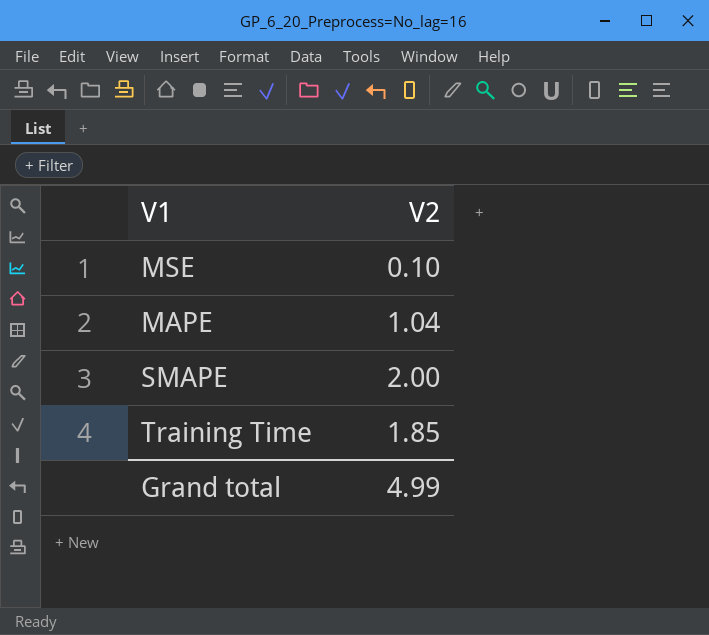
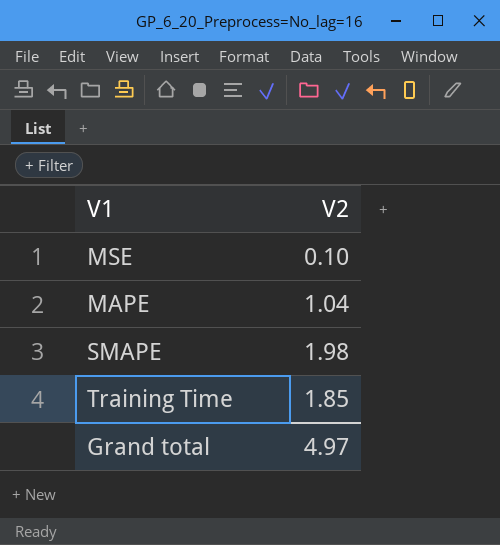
SMAPE | V2: 2.00 -> 1.98
Grand total | V2: 4.99 -> 4.97

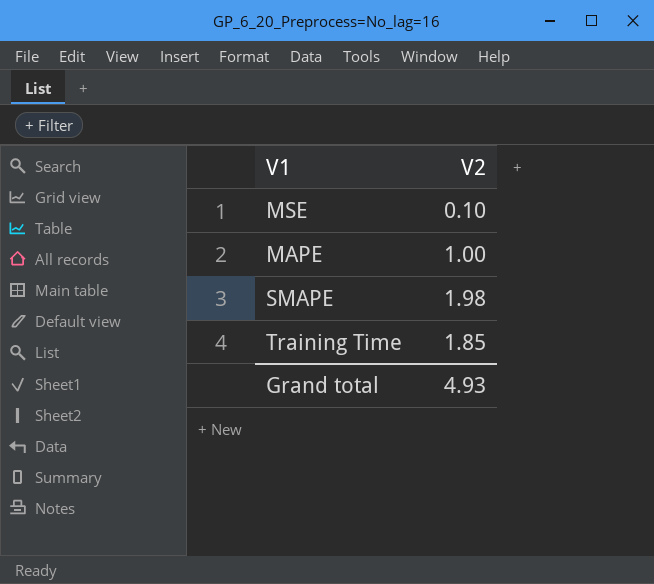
MAPE | V2: 1.04 -> 1.00
Grand total | V2: 4.97 -> 4.93

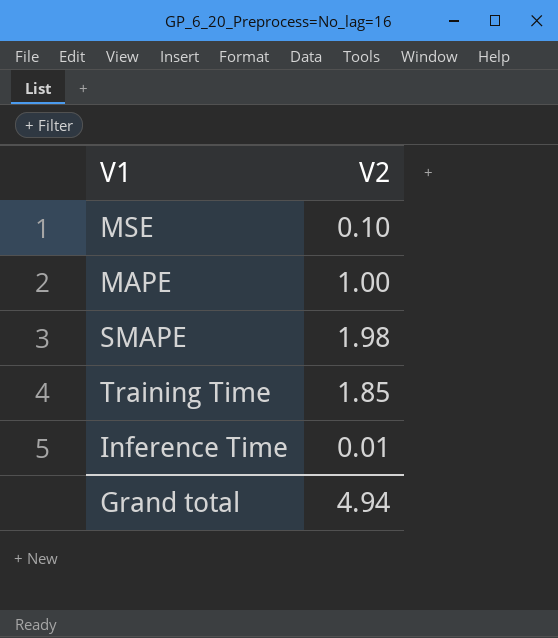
row Inference Time: none -> 0.01
Grand total | V2: 4.93 -> 4.94

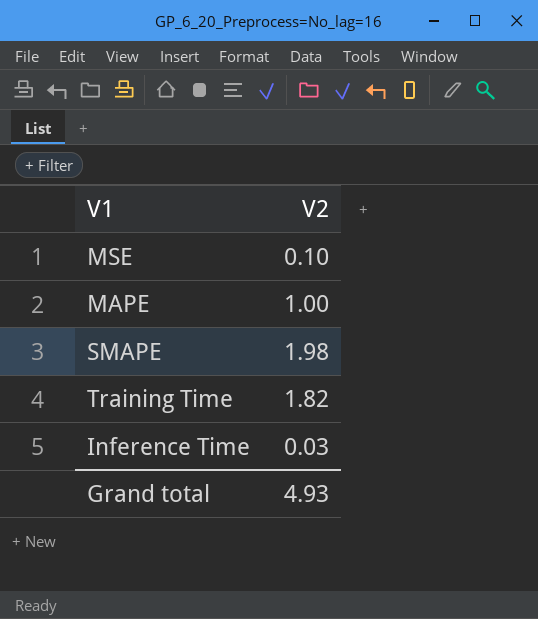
Training Time | V2: 1.85 -> 1.82
Inference Time | V2: 0.01 -> 0.03
Grand total | V2: 4.94 -> 4.93

